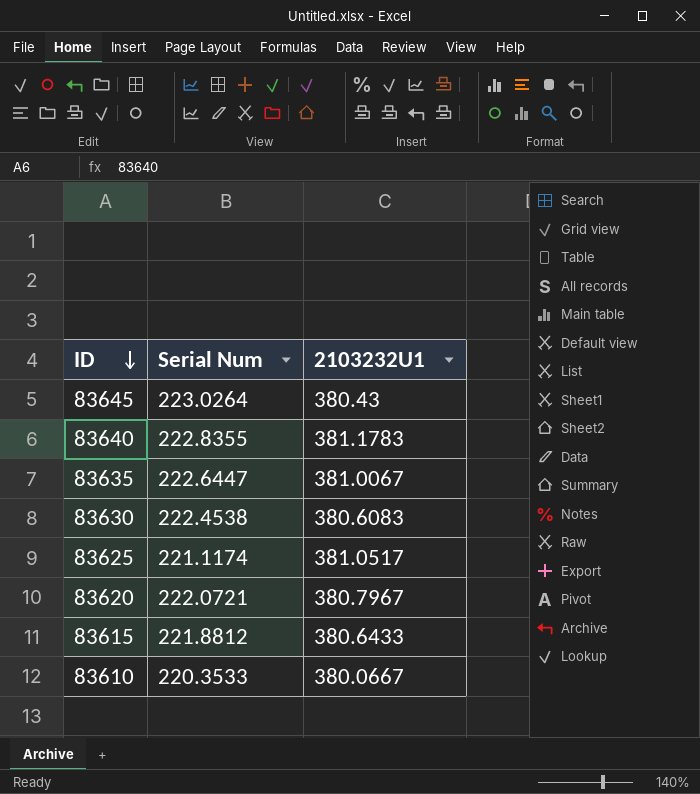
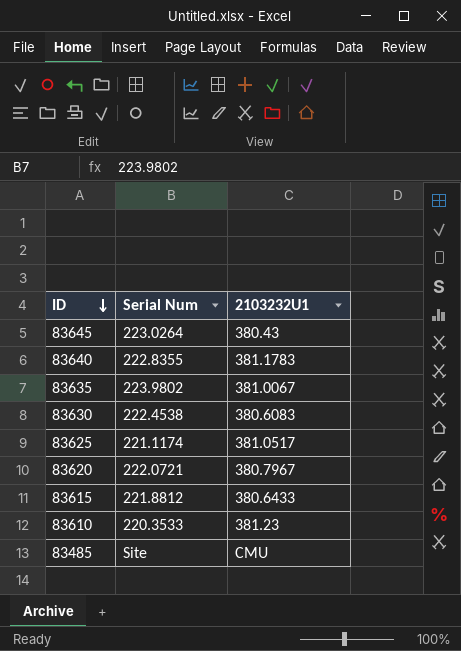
83635 | Serial Num: 222.6447 -> 223.9802
83610 | 2103232U1: 380.0667 -> 381.23
row 83485: none -> Site | CMU

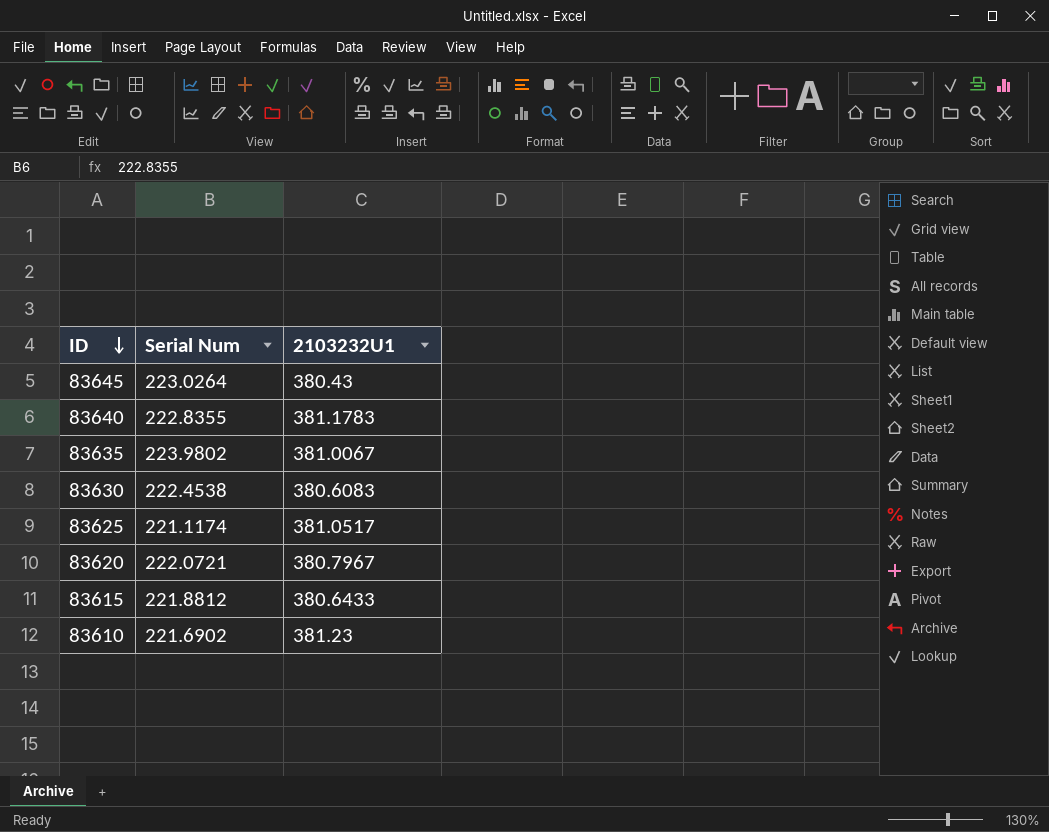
row 83485: Site | CMU -> none
83610 | Serial Num: 220.3533 -> 221.6902

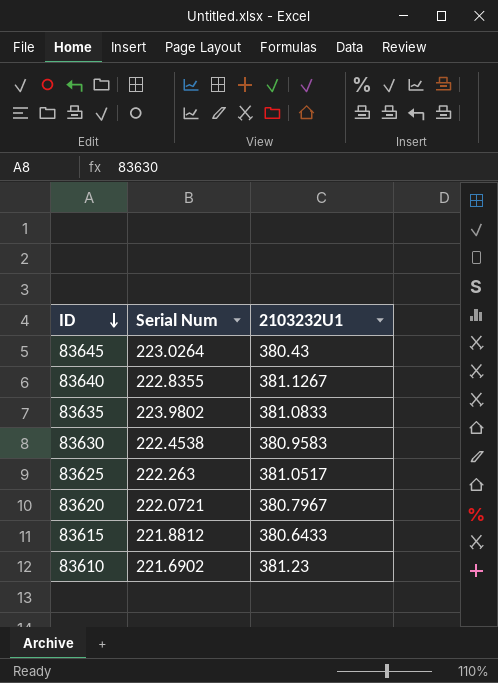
83640 | 2103232U1: 381.1783 -> 381.1267
83635 | 2103232U1: 381.0067 -> 381.0833
83630 | 2103232U1: 380.6083 -> 380.9583
83625 | Serial Num: 221.1174 -> 222.263

